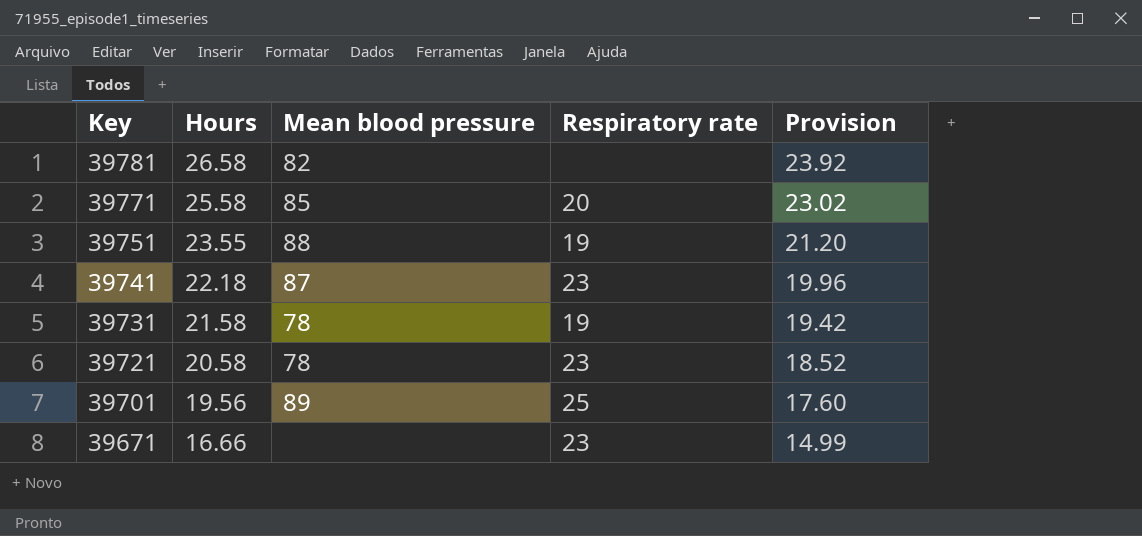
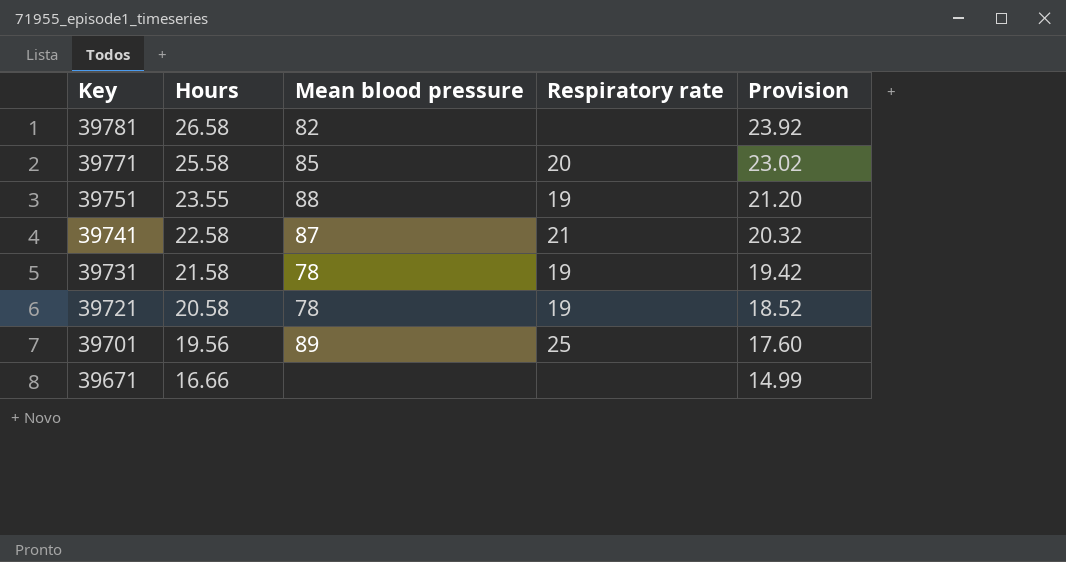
39741 | Hours: 22.18 -> 22.58
39741 | Respiratory rate: 23 -> 21
39741 | Provision: 19.96 -> 20.32
39721 | Respiratory rate: 23 -> 19
39671 | Respiratory rate: 23 -> none

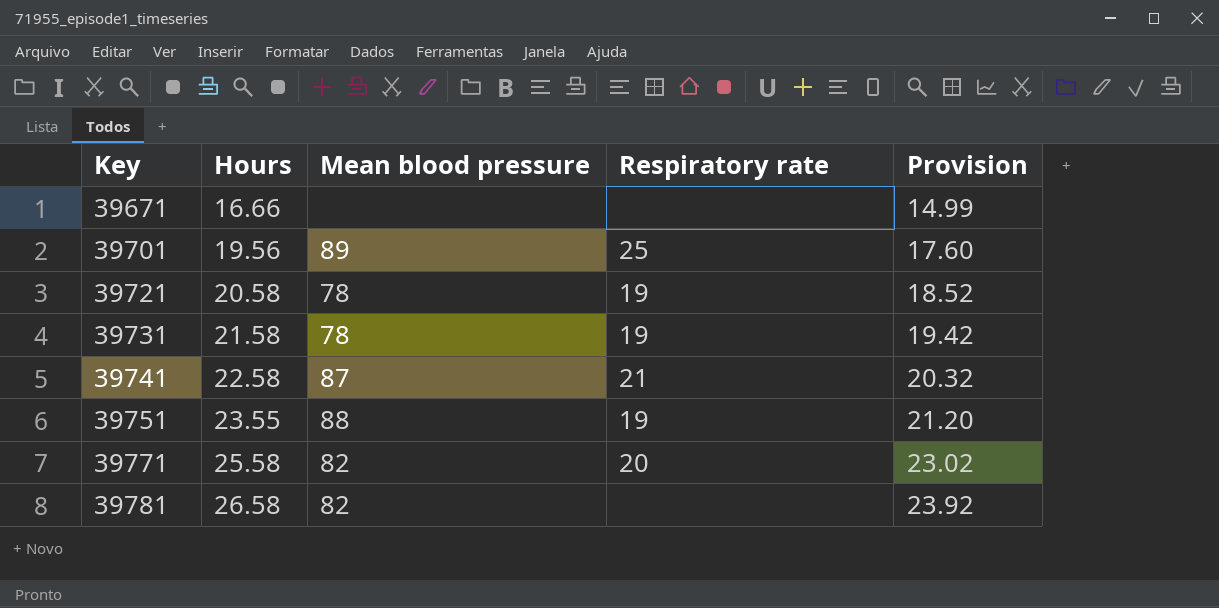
row order: Key descending -> Key ascending
39771 | Mean blood pressure: 85 -> 82

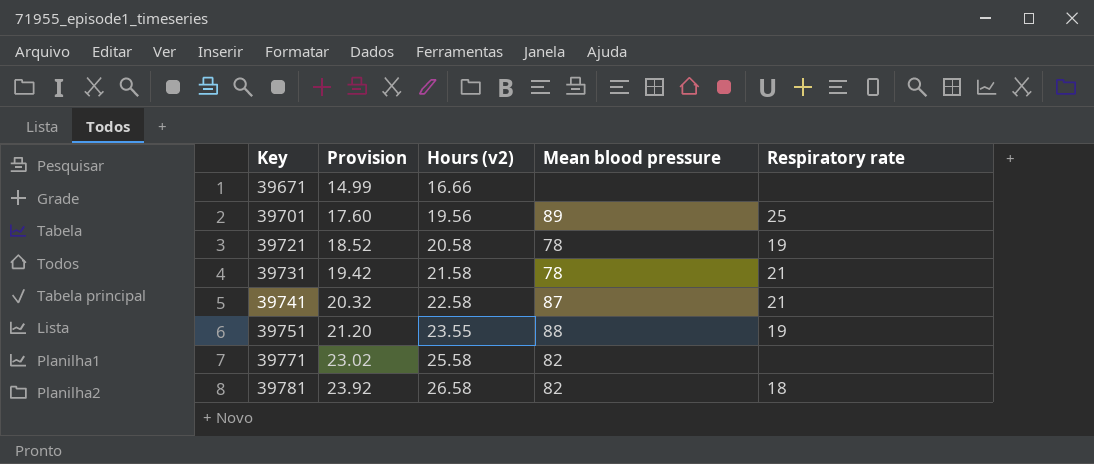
column Provision | position: 5 -> 2
column name: Hours -> Hours (v2)
39731 | Respiratory rate: 19 -> 21
39771 | Respiratory rate: 20 -> none
39781 | Respiratory rate: none -> 18

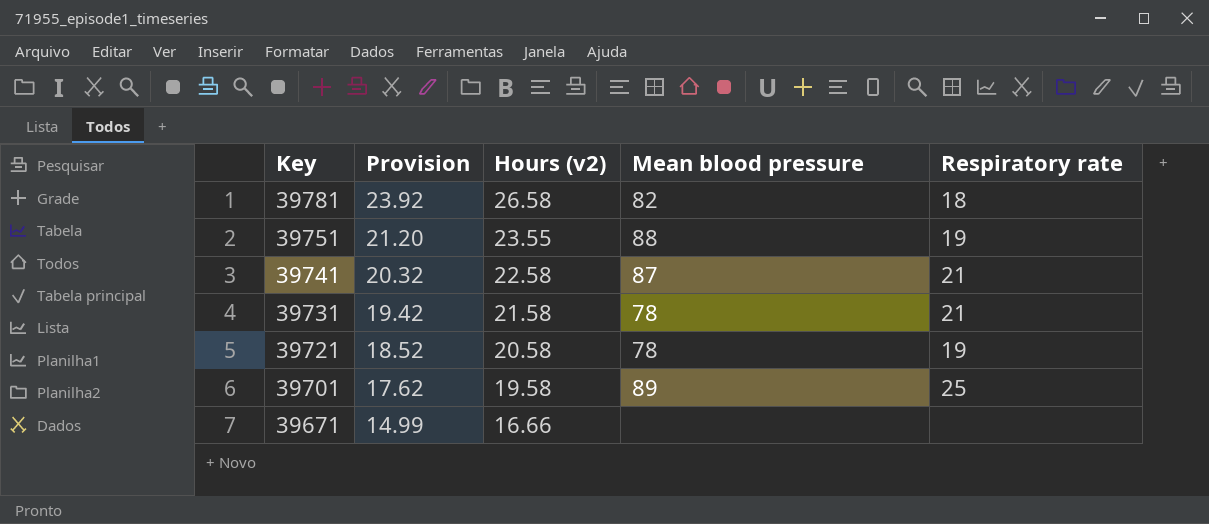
row order: Key ascending -> Key descending
row 39771: 23.02 | 25.58 | 82 | none -> none
39701 | Provision: 17.60 -> 17.62
39701 | Hours (v2): 19.56 -> 19.58

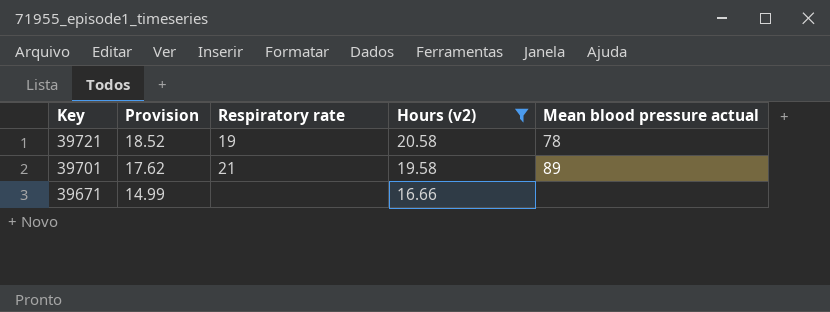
filter: none -> Hours (v2) <= 20.58
column Respiratory rate | position: 5 -> 3
column name: Mean blood pressure -> Mean blood pressure actual
39701 | Respiratory rate: 25 -> 21

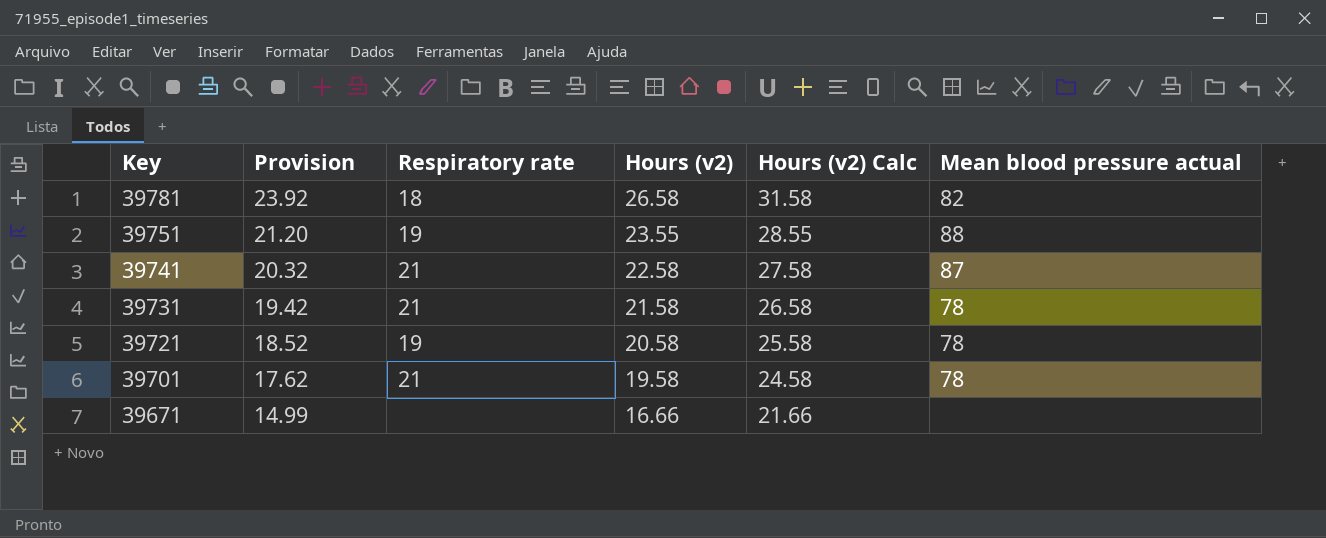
filter: Hours (v2) <= 20.58 -> none
column Hours (v2) Calc | formula: none -> [Hours (v2)] + 5
39701 | Mean blood pressure actual: 89 -> 78

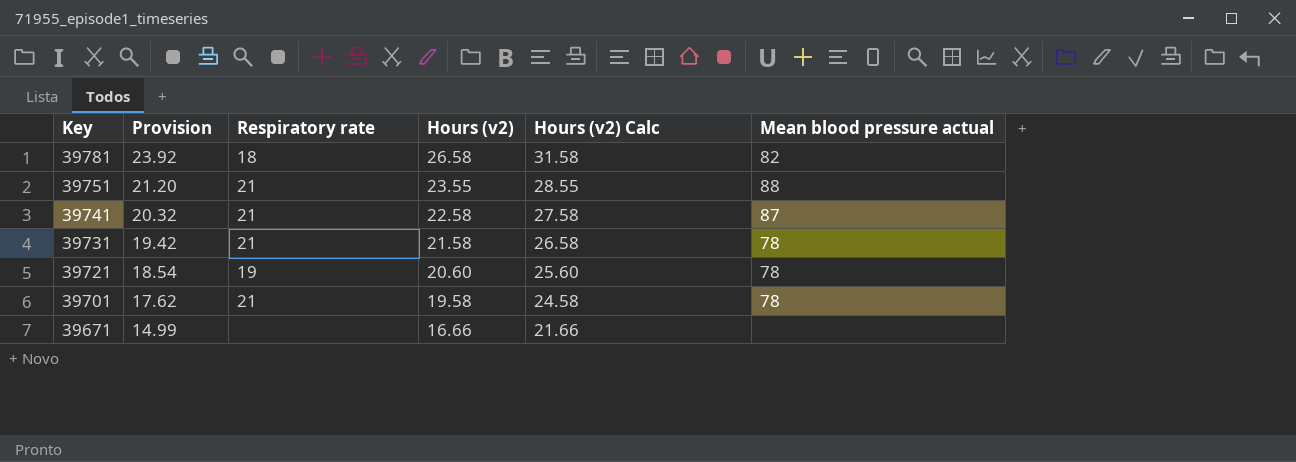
39751 | Respiratory rate: 19 -> 21
39721 | Provision: 18.52 -> 18.54
39721 | Hours (v2): 20.58 -> 20.60
39721 | Hours (v2) Calc: 25.58 -> 25.60

